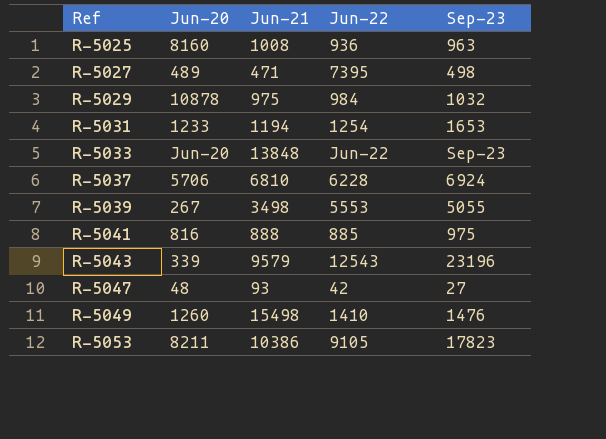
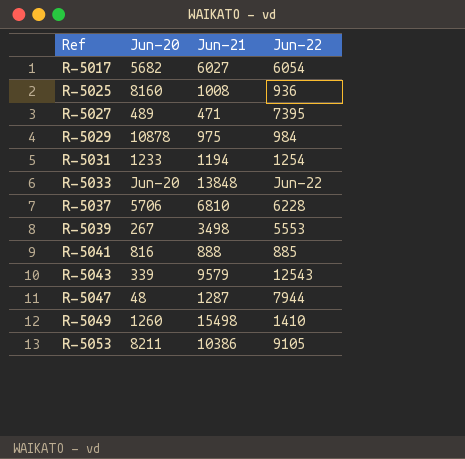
column Sep-23 | position: 5 -> none
row R-5017: none -> 5682 | 6027 | 6054
R-5047 | Jun-21: 93 -> 1287
R-5047 | Jun-22: 42 -> 7944

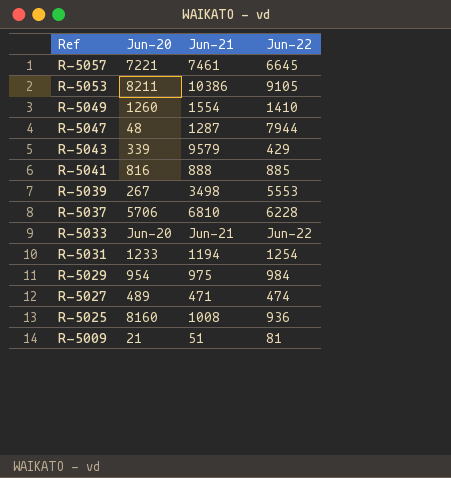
row order: Ref ascending -> Ref descending
row R-5017: 5682 | 6027 | 6054 -> none
row R-5057: none -> 7221 | 7461 | 6645
R-5049 | Jun-21: 15498 -> 1554
R-5043 | Jun-22: 12543 -> 429
R-5033 | Jun-21: 13848 -> Jun-21
R-5029 | Jun-20: 10878 -> 954
R-5027 | Jun-22: 7395 -> 474
row R-5009: none -> 21 | 51 | 81

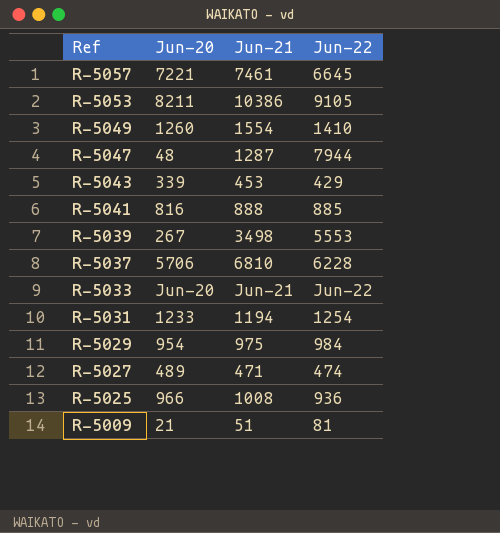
R-5043 | Jun-21: 9579 -> 453
R-5025 | Jun-20: 8160 -> 966

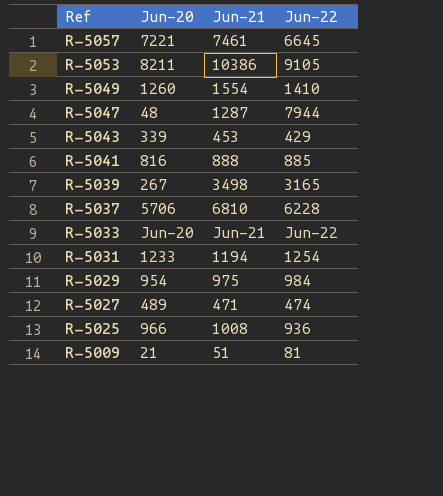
R-5039 | Jun-22: 5553 -> 3165

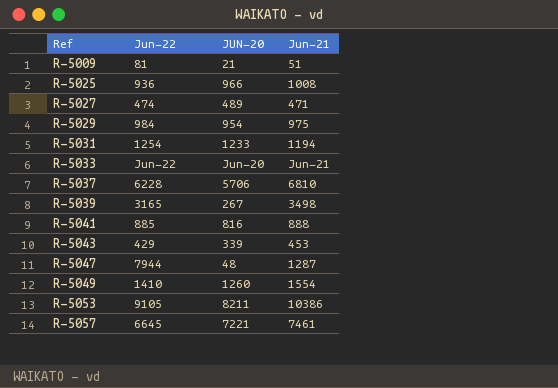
row order: Ref descending -> Ref ascending
column Jun-22 | position: 4 -> 2
column name: Jun-20 -> JUN-20

